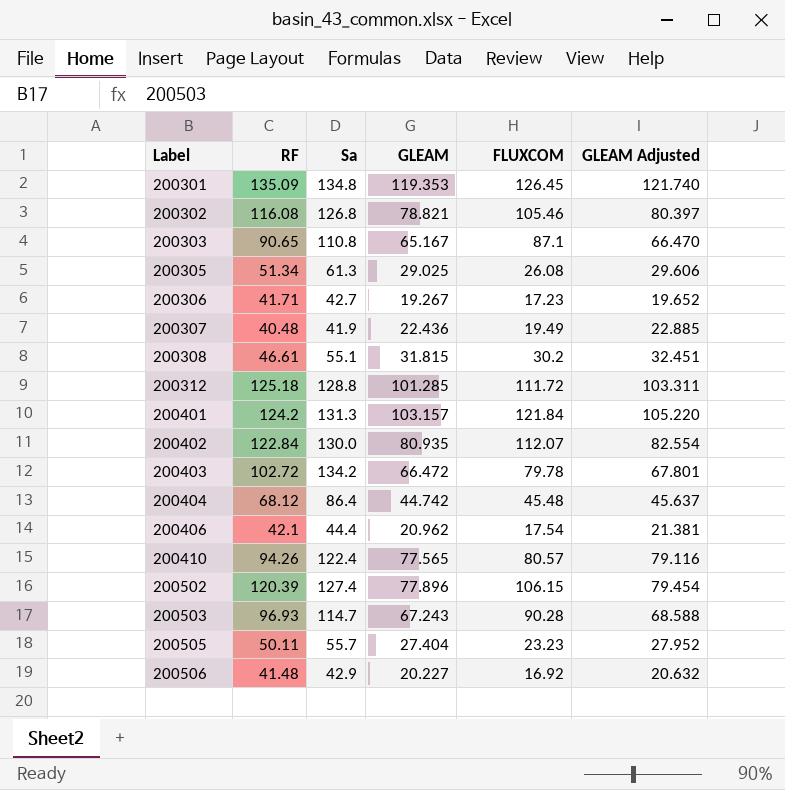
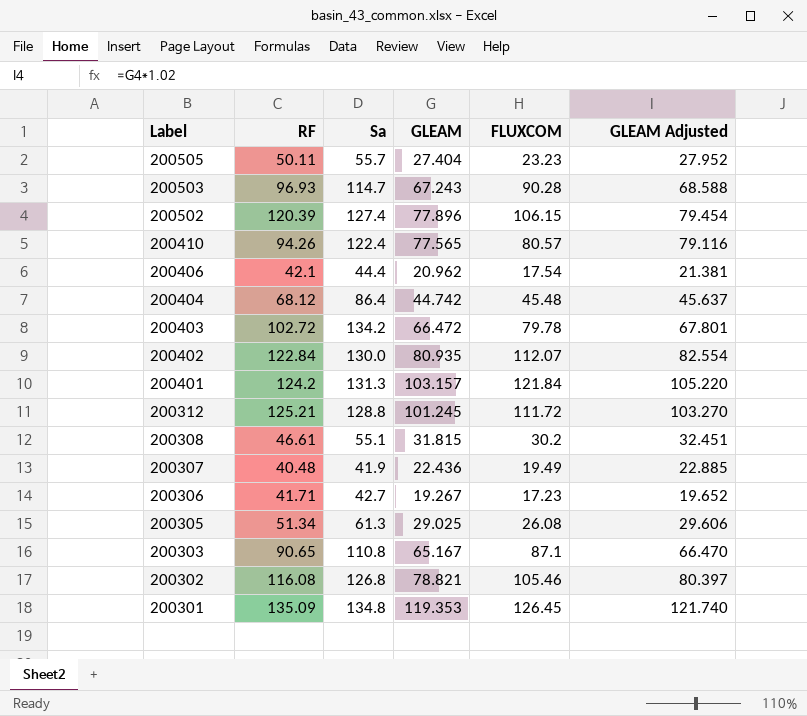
row order: Label ascending -> Label descending
row 200506: 41.48 | 42.9 | 20.227 | 16.92 | 20.632 -> none
200312 | RF: 125.18 -> 125.21
200312 | GLEAM: 101.285 -> 101.245
200312 | GLEAM Adjusted: 103.311 -> 103.270

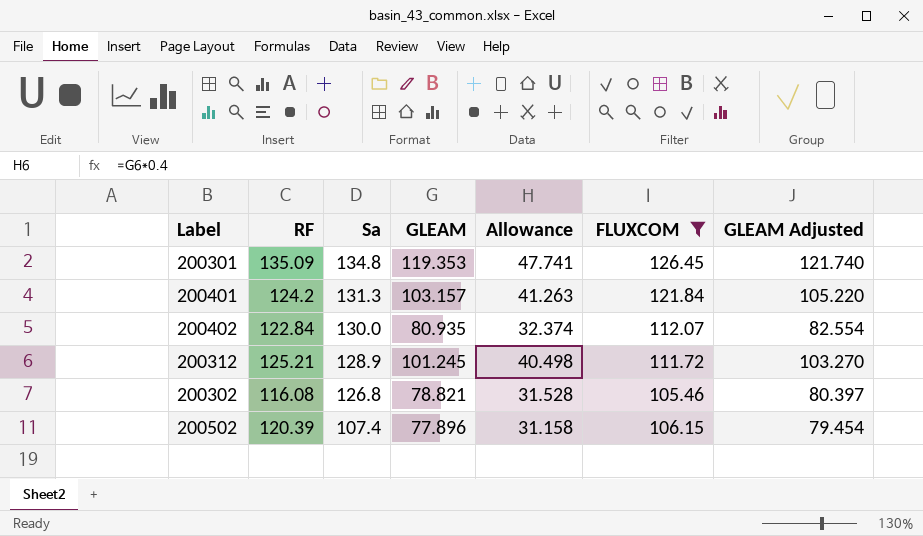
filter: none -> FLUXCOM >= 105.46
row order: Label descending -> Sa descending
column Allowance | formula: none -> [GLEAM] * 0.4
200312 | Sa: 128.8 -> 128.9
200502 | Sa: 127.4 -> 107.4

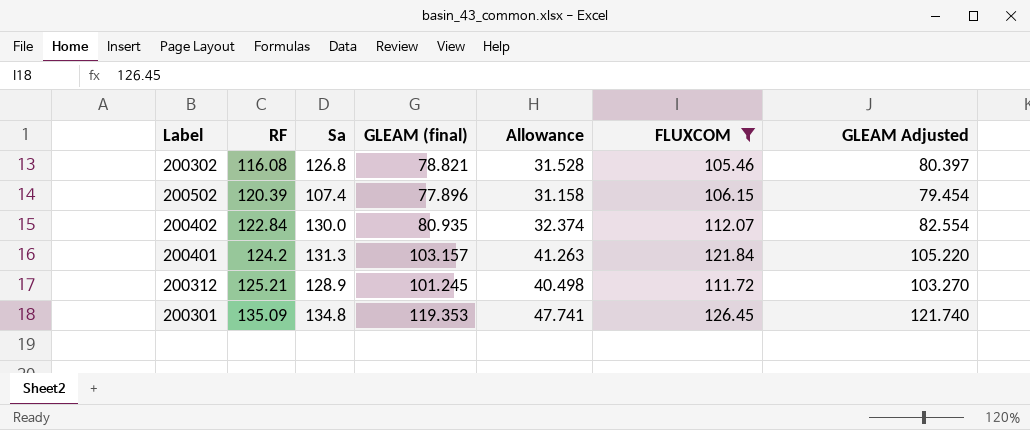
row order: Sa descending -> RF ascending
column name: GLEAM -> GLEAM (final)

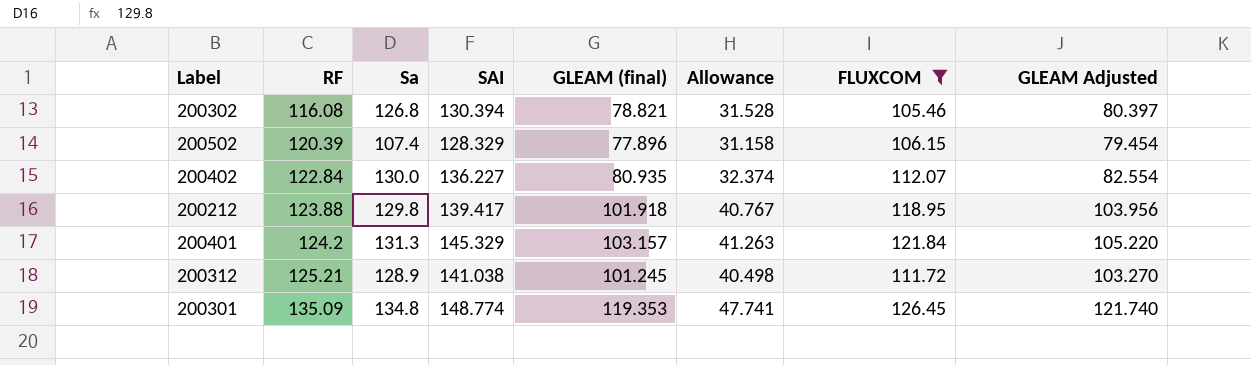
column SAI | position: none -> 4
row 200212: none -> 123.88 | 129.8 | 139.417 | 101.918 | 40.767 | 118.95 | 103.956

